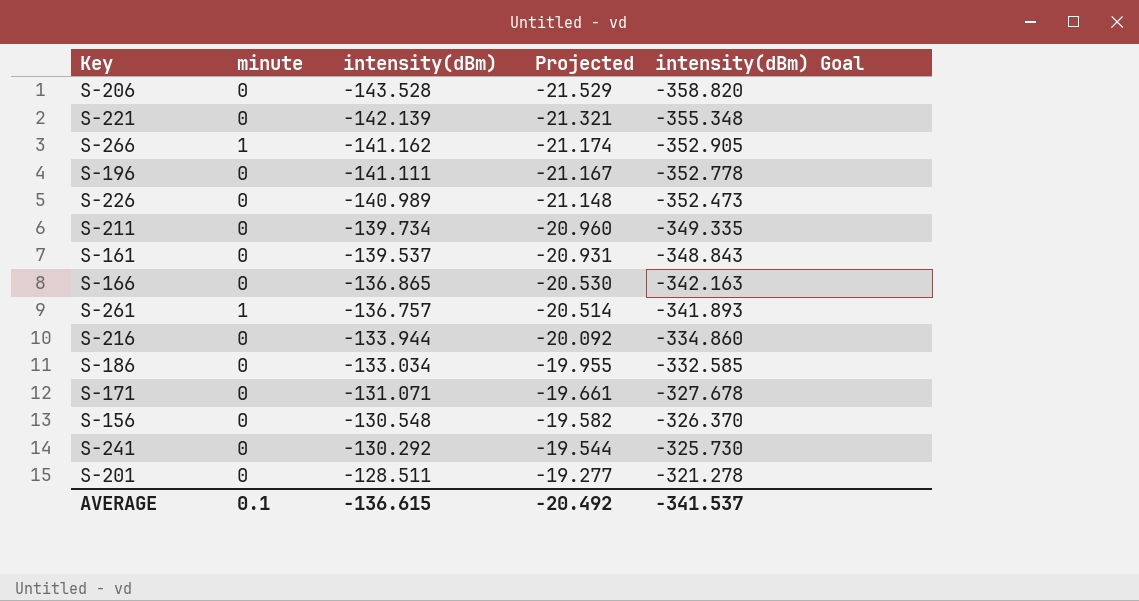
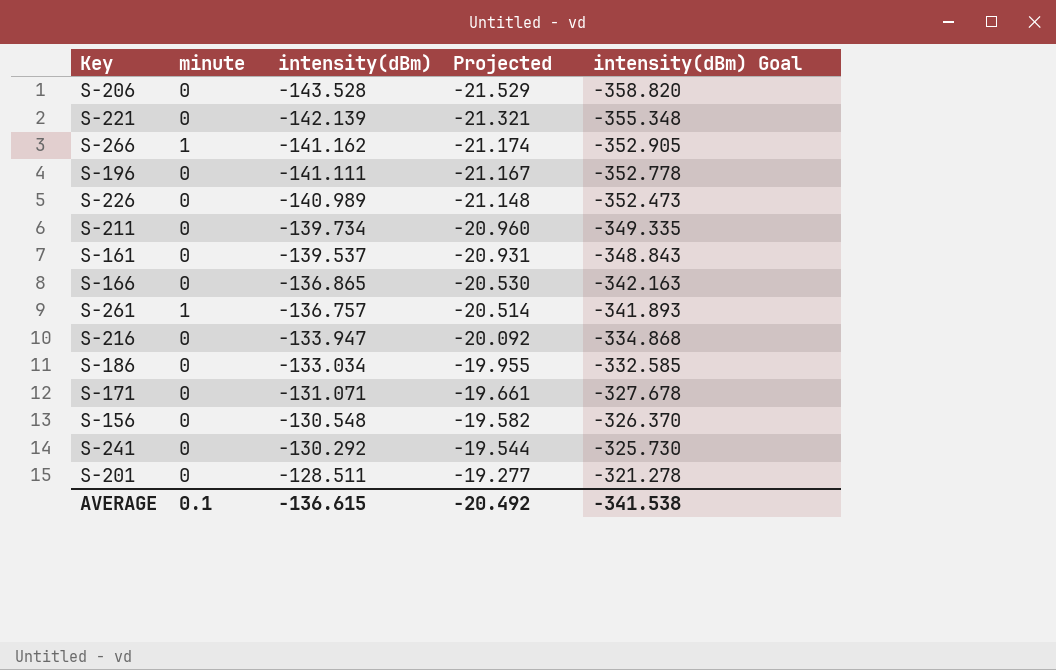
S-216 | intensity(dBm): -133.944 -> -133.947
S-216 | intensity(dBm) Goal: -334.860 -> -334.868
AVERAGE | intensity(dBm) Goal: -341.537 -> -341.538

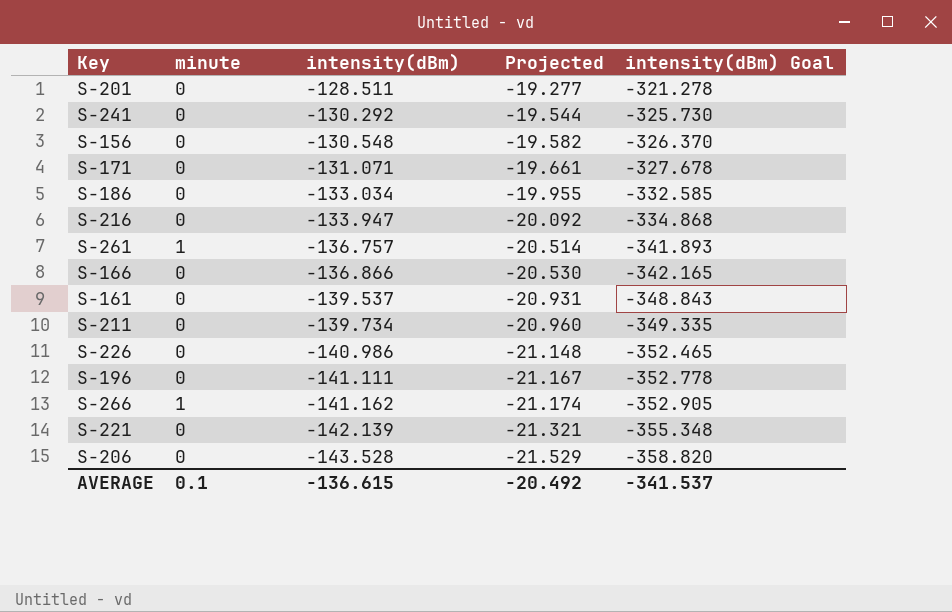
row order: intensity(dBm) ascending -> intensity(dBm) descending
S-166 | intensity(dBm): -136.865 -> -136.866
S-166 | intensity(dBm) Goal: -342.163 -> -342.165
S-226 | intensity(dBm): -140.989 -> -140.986
S-226 | intensity(dBm) Goal: -352.473 -> -352.465
AVERAGE | intensity(dBm) Goal: -341.538 -> -341.537

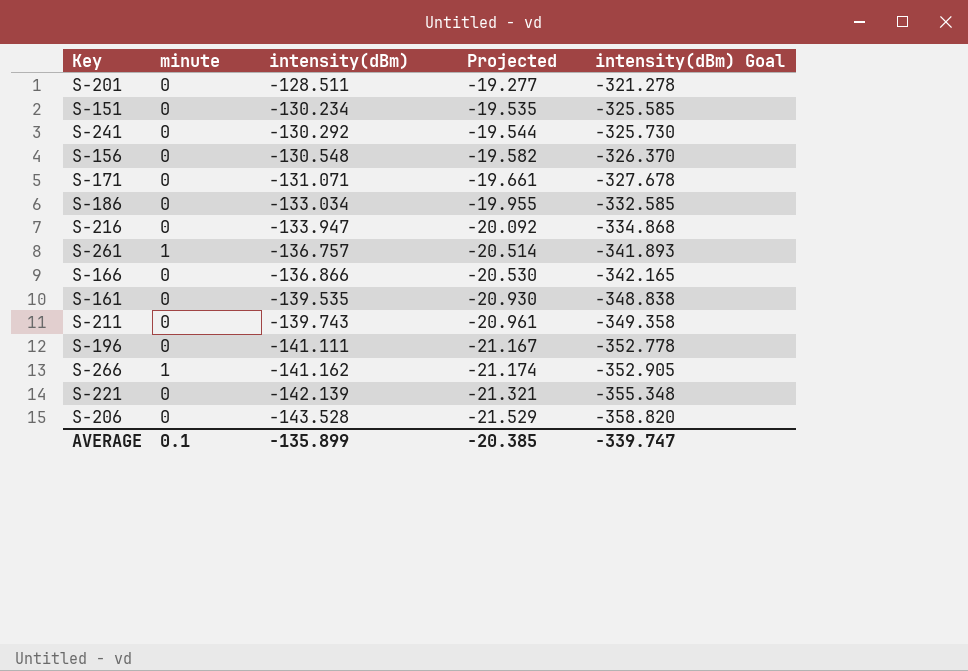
row S-226: 0 | -140.986 | -21.148 | -352.465 -> none
row S-151: none -> 0 | -130.234 | -19.535 | -325.585
S-161 | intensity(dBm): -139.537 -> -139.535
S-161 | Projected: -20.931 -> -20.930
S-161 | intensity(dBm) Goal: -348.843 -> -348.838
S-211 | intensity(dBm): -139.734 -> -139.743
S-211 | Projected: -20.960 -> -20.961
S-211 | intensity(dBm) Goal: -349.335 -> -349.358
AVERAGE | intensity(dBm): -136.615 -> -135.899
AVERAGE | Projected: -20.492 -> -20.385
AVERAGE | intensity(dBm) Goal: -341.537 -> -339.747

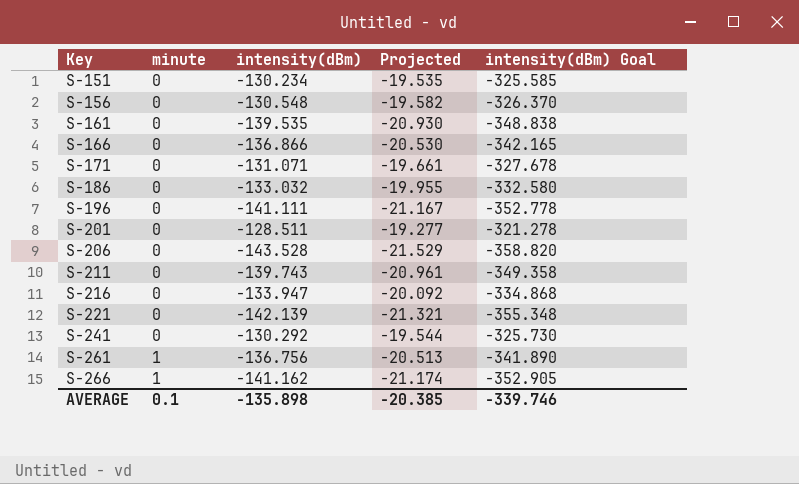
row order: intensity(dBm) descending -> Key ascending
S-186 | intensity(dBm): -133.034 -> -133.032
S-186 | intensity(dBm) Goal: -332.585 -> -332.580
S-261 | intensity(dBm): -136.757 -> -136.756
S-261 | Projected: -20.514 -> -20.513
S-261 | intensity(dBm) Goal: -341.893 -> -341.890
AVERAGE | intensity(dBm): -135.899 -> -135.898
AVERAGE | intensity(dBm) Goal: -339.747 -> -339.746

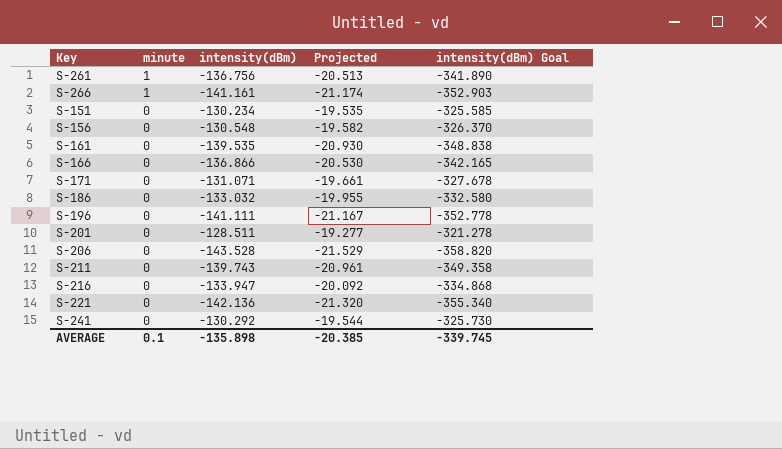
row order: Key ascending -> minute descending
S-266 | intensity(dBm): -141.162 -> -141.161
S-266 | intensity(dBm) Goal: -352.905 -> -352.903
S-221 | intensity(dBm): -142.139 -> -142.136
S-221 | Projected: -21.321 -> -21.320
S-221 | intensity(dBm) Goal: -355.348 -> -355.340
AVERAGE | intensity(dBm) Goal: -339.746 -> -339.745

